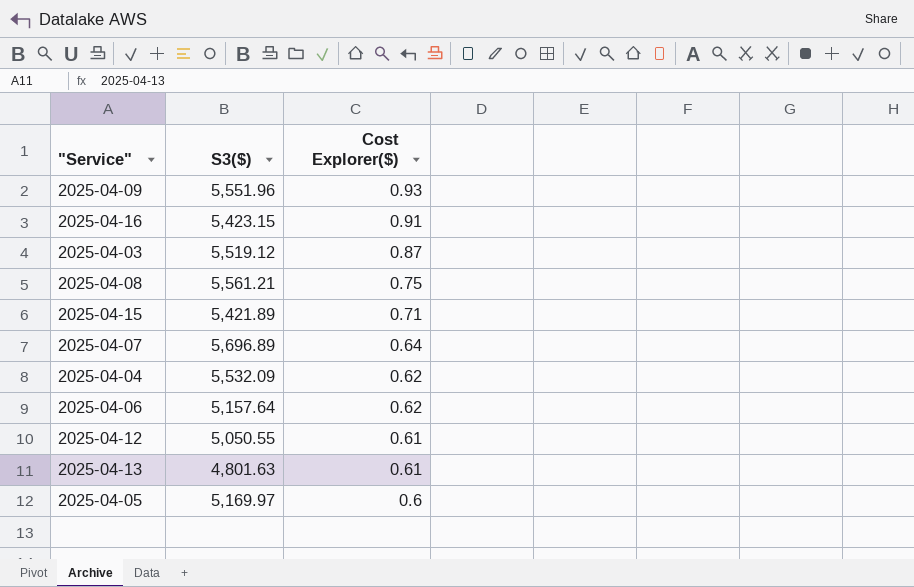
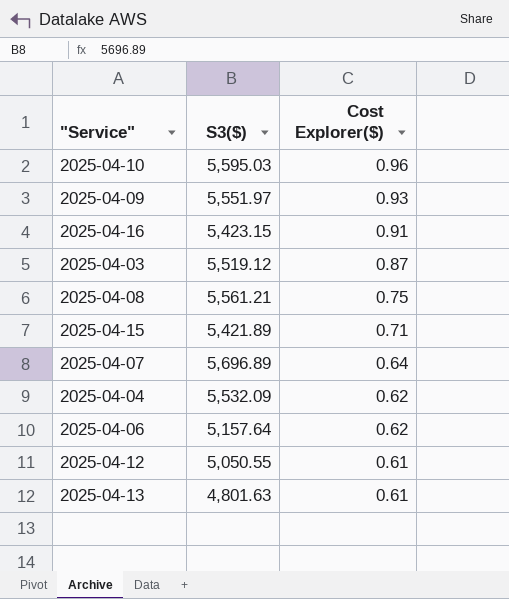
row 2025-04-05: 5,169.97 | 0.6 -> none
row 2025-04-10: none -> 5,595.03 | 0.96
2025-04-09 | S3($): 5,551.96 -> 5,551.97

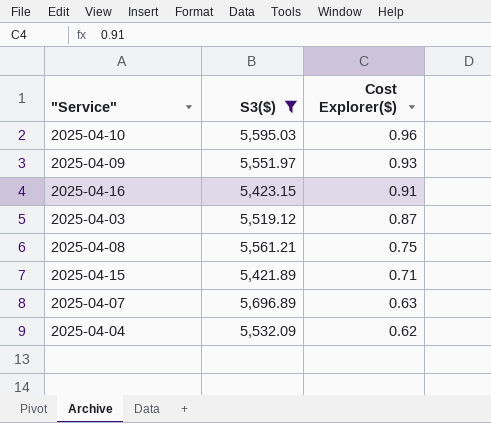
filter: none -> S3($) >= 5,421.89
2025-04-07 | Cost Explorer($): 0.64 -> 0.63

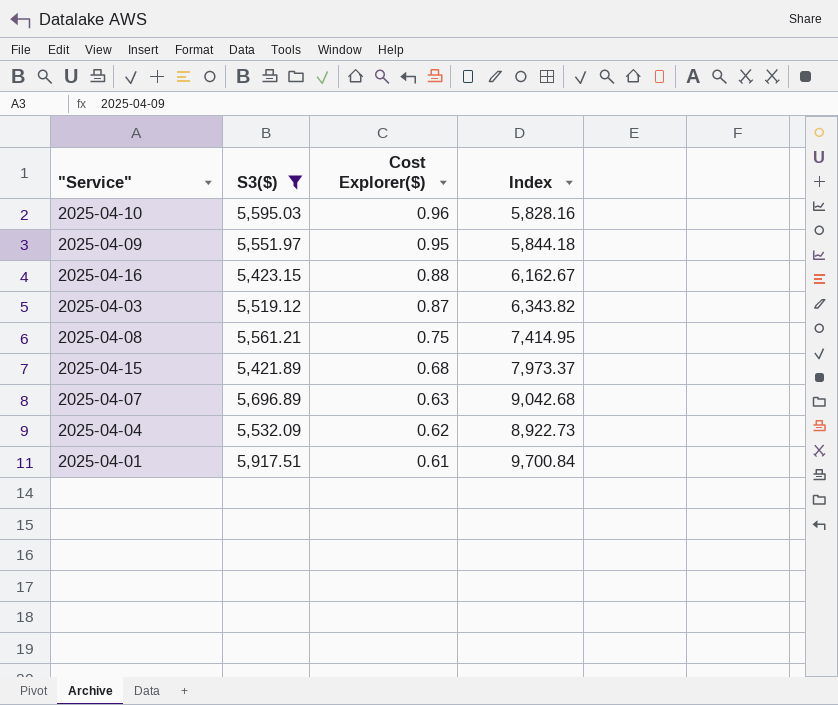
column Index | formula: none -> [S3($)] / [Cost Explorer($)]
2025-04-09 | Cost Explorer($): 0.93 -> 0.95
2025-04-16 | Cost Explorer($): 0.91 -> 0.88
2025-04-15 | Cost Explorer($): 0.71 -> 0.68
row 2025-04-01: none -> 5,917.51 | 0.61 | 9,700.84

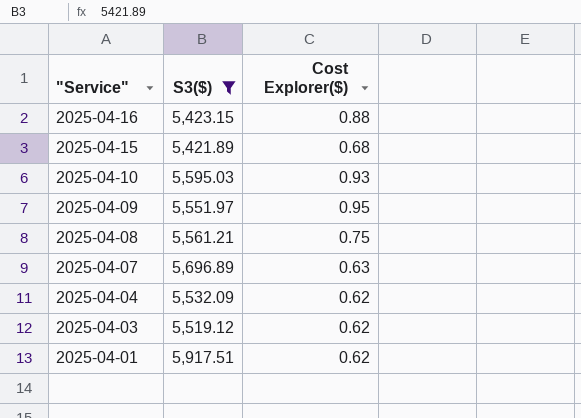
row order: Cost Explorer($) descending -> "Service" descending
column Index | formula: [S3($)] / [Cost Explorer($)] -> none
2025-04-10 | Cost Explorer($): 0.96 -> 0.93
2025-04-03 | Cost Explorer($): 0.87 -> 0.62
2025-04-01 | Cost Explorer($): 0.61 -> 0.62

